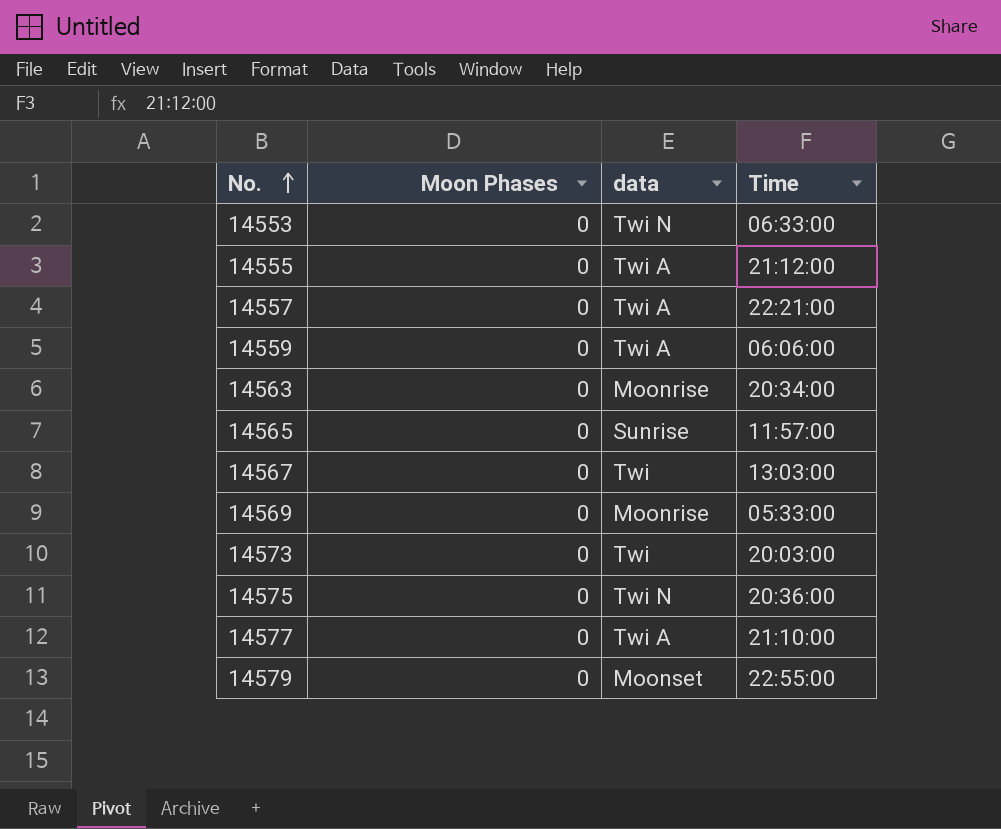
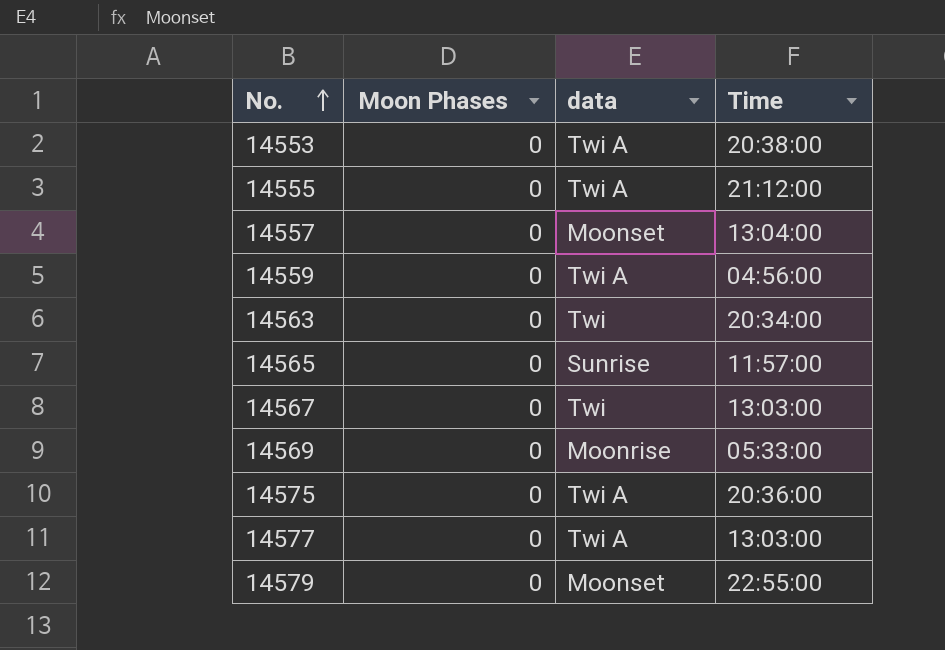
row 14573: 0 | Twi | 20:03:00 -> none
14553 | data: Twi N -> Twi A
14553 | Time: 06:33:00 -> 20:38:00
14557 | data: Twi A -> Moonset
14557 | Time: 22:21:00 -> 13:04:00
14559 | Time: 06:06:00 -> 04:56:00
14563 | data: Moonrise -> Twi
14575 | data: Twi N -> Twi A
14577 | Time: 21:10:00 -> 13:03:00

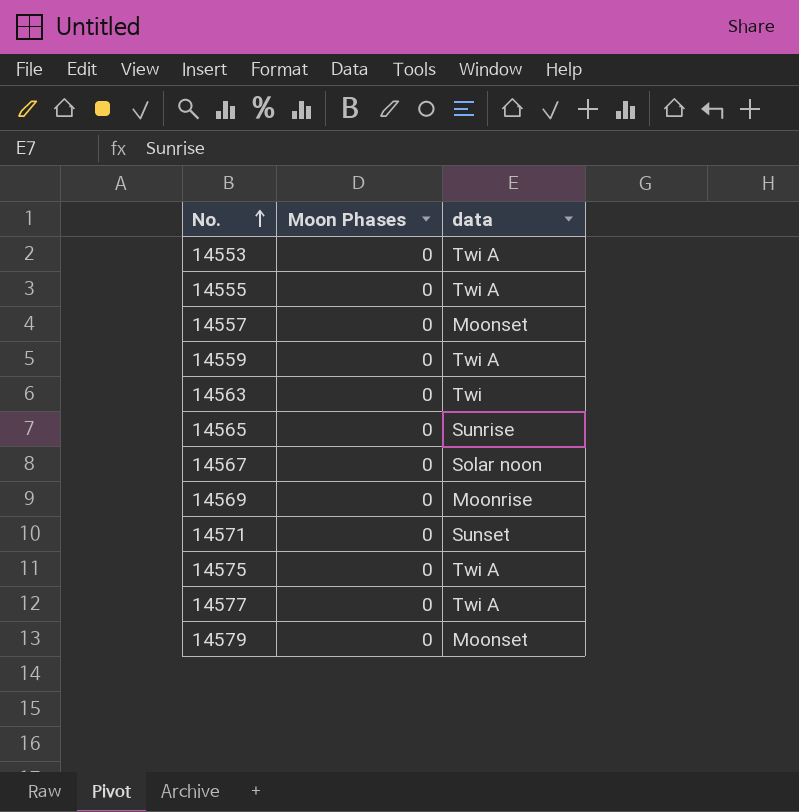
column Time | position: 4 -> none
14567 | data: Twi -> Solar noon
row 14571: none -> 0 | Sunset

